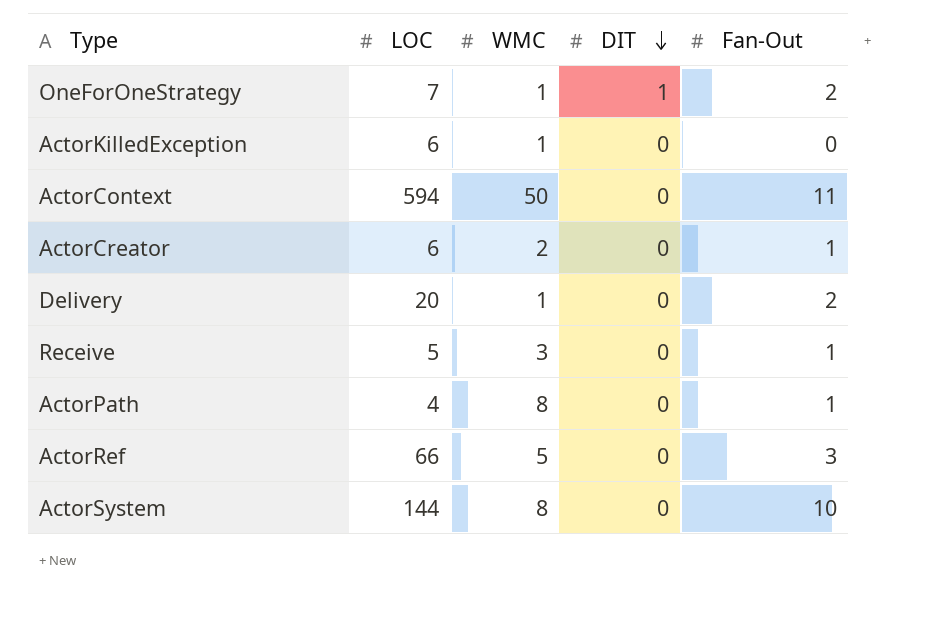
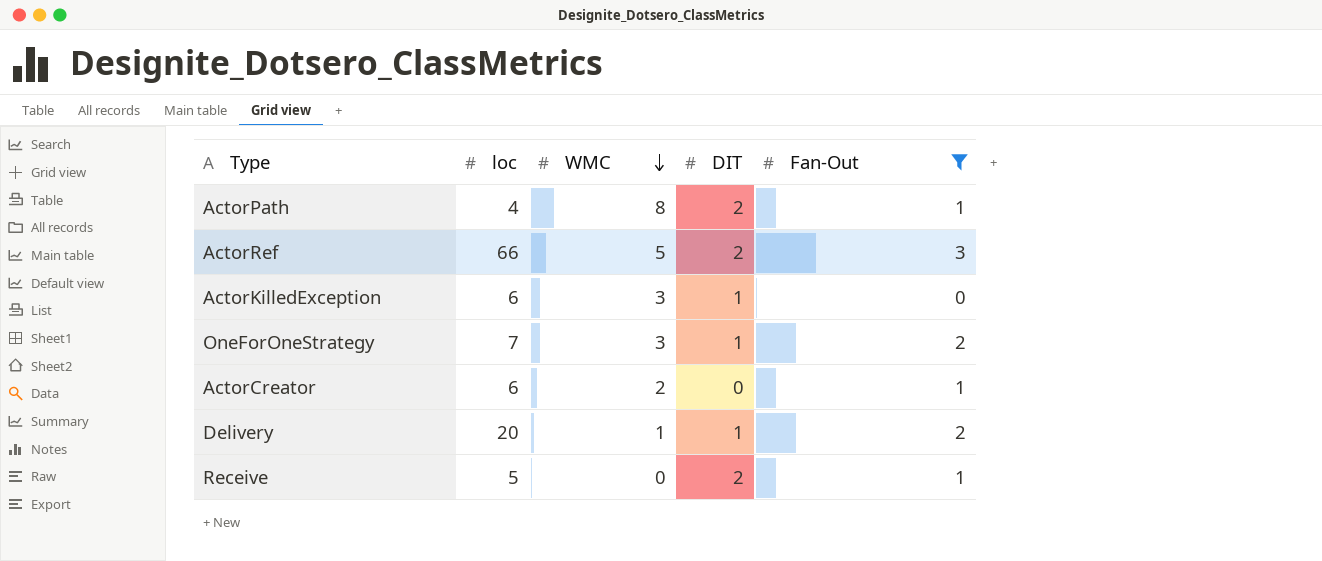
filter: none -> Fan-Out <= 3
row order: DIT descending -> WMC descending
column name: LOC -> loc
ActorPath | DIT: 0 -> 2
ActorRef | DIT: 0 -> 2
ActorKilledException | WMC: 1 -> 3
ActorKilledException | DIT: 0 -> 1
OneForOneStrategy | WMC: 1 -> 3
Delivery | DIT: 0 -> 1
Receive | WMC: 3 -> 0
Receive | DIT: 0 -> 2

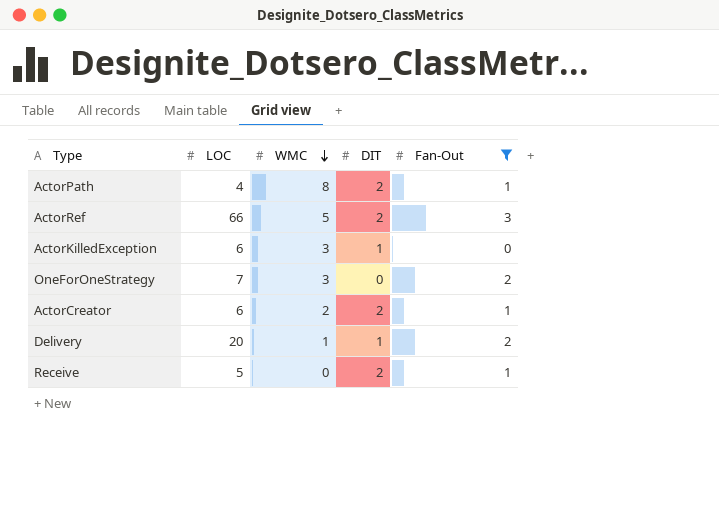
column name: loc -> LOC
OneForOneStrategy | DIT: 1 -> 0
ActorCreator | DIT: 0 -> 2

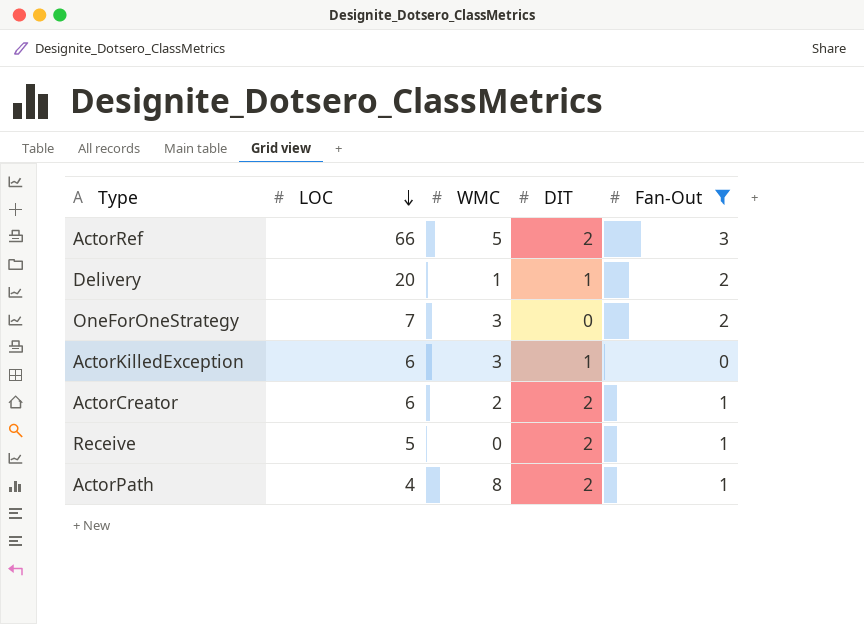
row order: WMC descending -> LOC descending

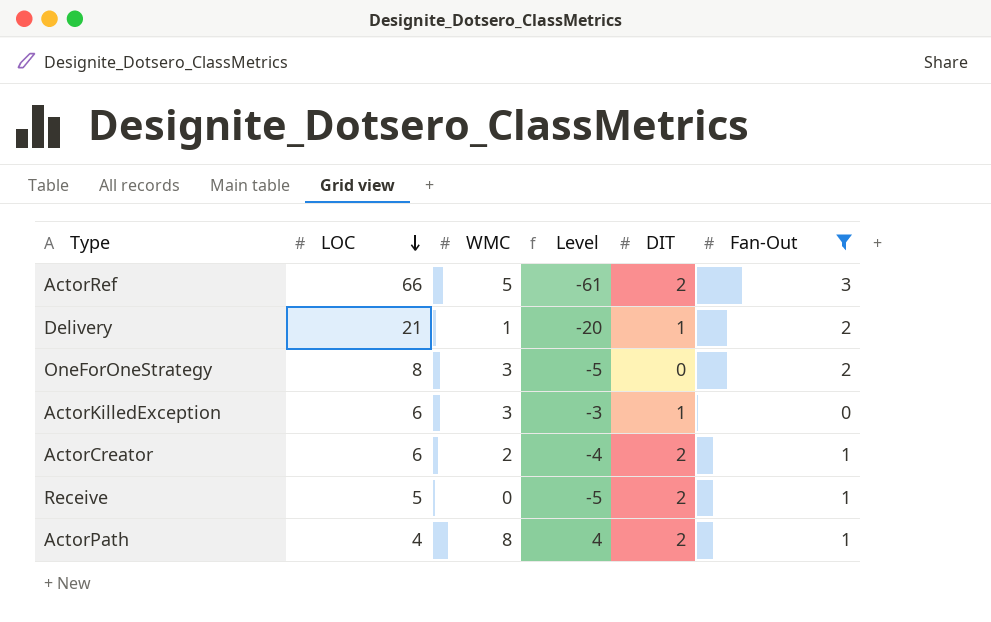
column Level | formula: none -> [WMC] - [LOC]
Delivery | LOC: 20 -> 21
OneForOneStrategy | LOC: 7 -> 8

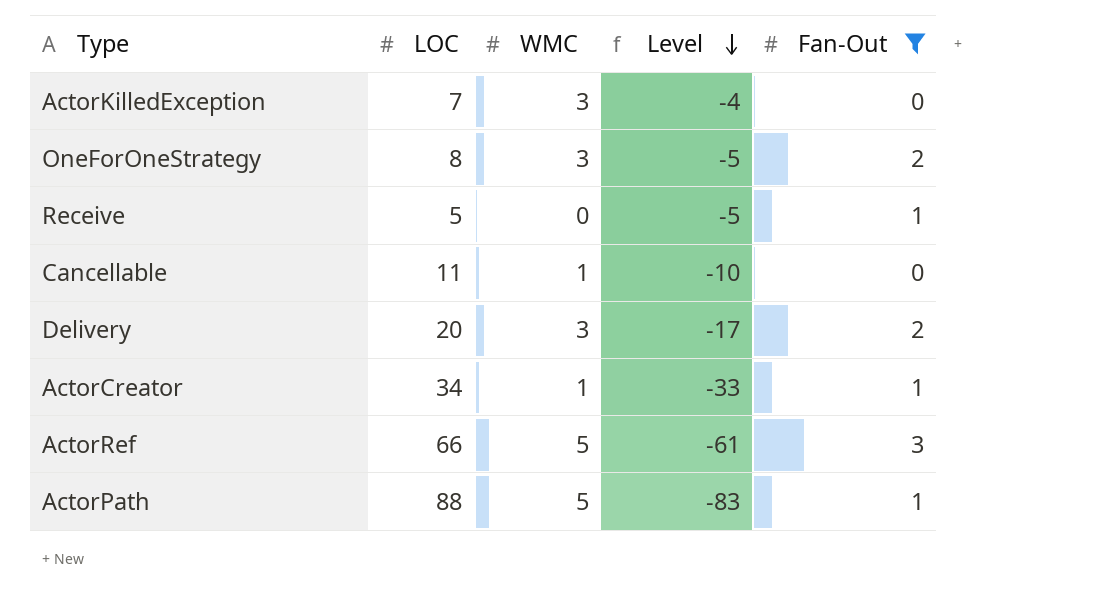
row order: LOC descending -> Level descending
column DIT | position: 5 -> none
ActorKilledException | LOC: 6 -> 7
ActorKilledException | Level: -3 -> -4
row Cancellable: none -> 11 | 1 | -10 | 0
Delivery | LOC: 21 -> 20
Delivery | WMC: 1 -> 3
Delivery | Level: -20 -> -17
ActorCreator | LOC: 6 -> 34
ActorCreator | WMC: 2 -> 1
ActorCreator | Level: -4 -> -33
ActorPath | LOC: 4 -> 88
ActorPath | WMC: 8 -> 5
ActorPath | Level: 4 -> -83

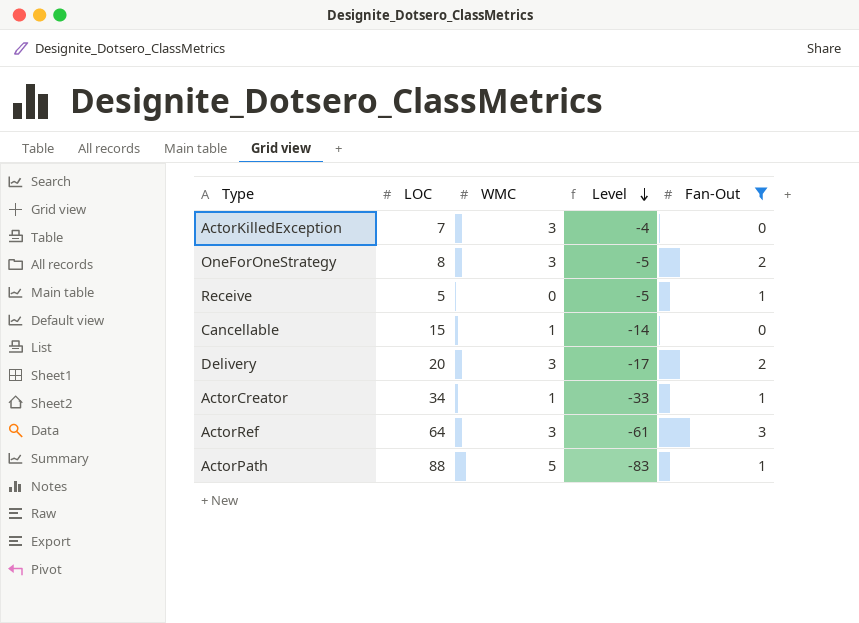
Cancellable | LOC: 11 -> 15
Cancellable | Level: -10 -> -14
ActorRef | LOC: 66 -> 64
ActorRef | WMC: 5 -> 3

